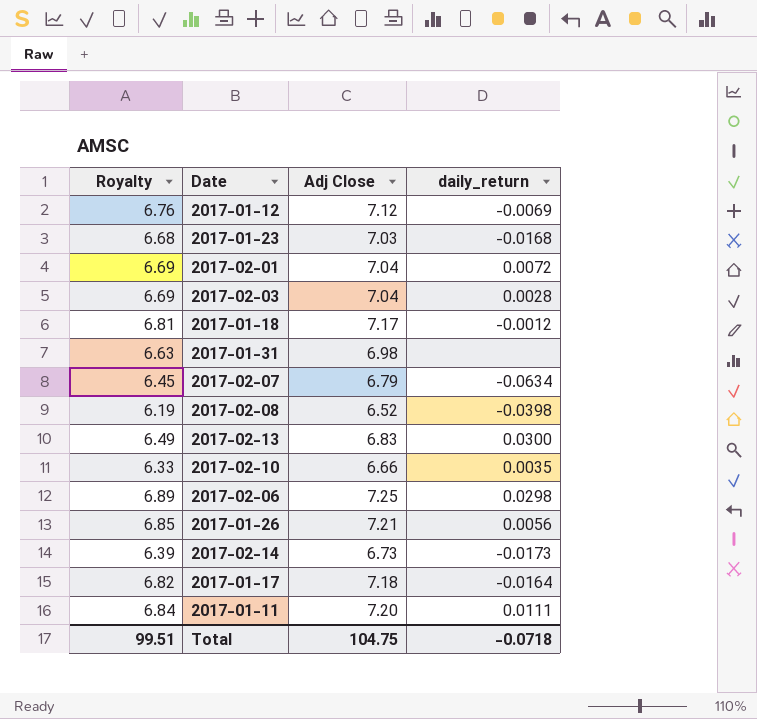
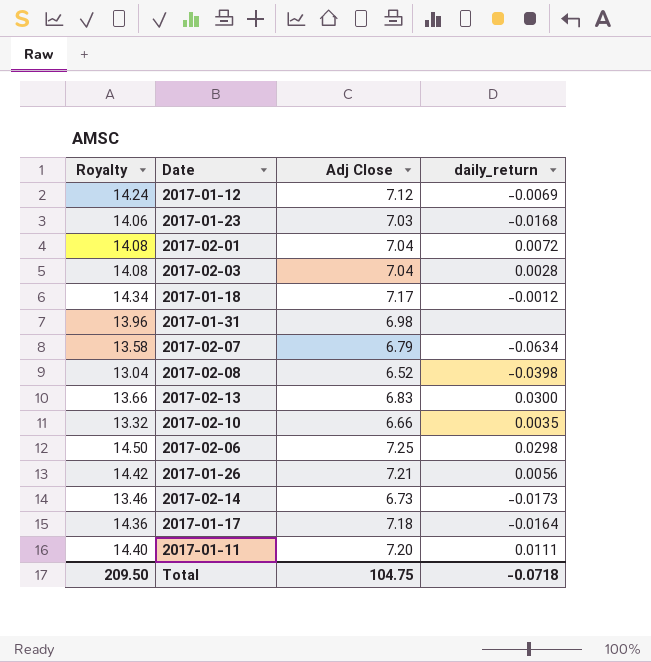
column Royalty | formula: [Adj Close] * 0.95 -> [Adj Close] * 2
Total | Royalty: 99.51 -> 209.50

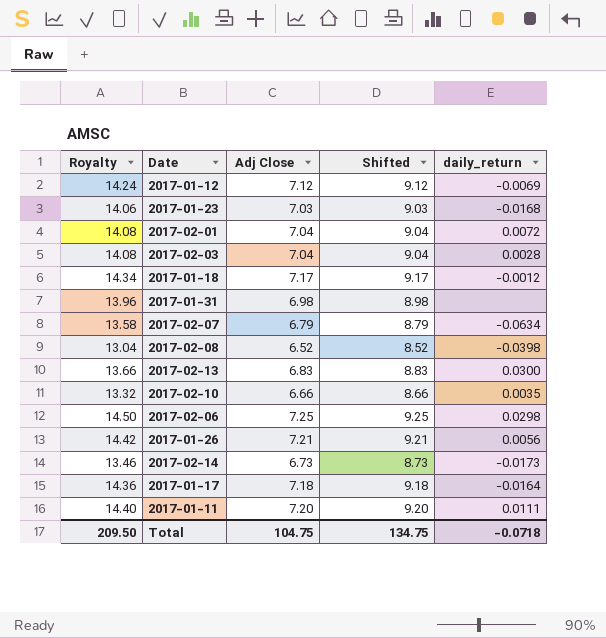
column Shifted | formula: none -> [Adj Close] + 2

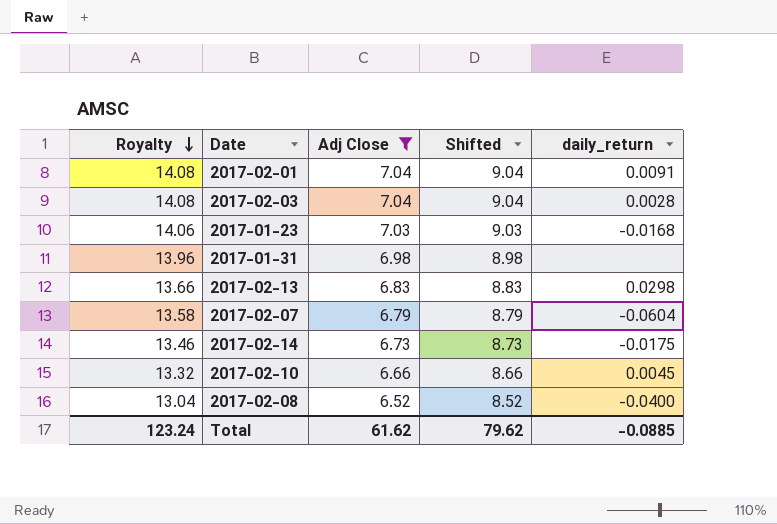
filter: none -> Adj Close <= 7.04
row order: none -> Royalty descending
2017-02-01 | daily_return: 0.0072 -> 0.0091
2017-02-13 | daily_return: 0.0300 -> 0.0298
2017-02-07 | daily_return: -0.0634 -> -0.0604
2017-02-14 | daily_return: -0.0173 -> -0.0175
2017-02-10 | daily_return: 0.0035 -> 0.0045
2017-02-08 | daily_return: -0.0398 -> -0.0400
Total | Royalty: 209.50 -> 123.24
Total | Adj Close: 104.75 -> 61.62
Total | Shifted: 134.75 -> 79.62
Total | daily_return: -0.0718 -> -0.0885

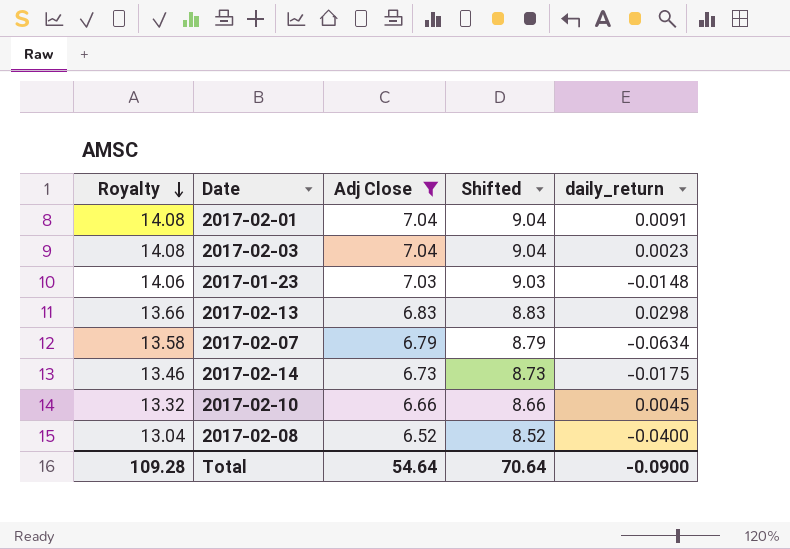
row 2017-01-31: 13.96 | 6.98 | 8.98 | none -> none
2017-02-03 | daily_return: 0.0028 -> 0.0023
2017-01-23 | daily_return: -0.0168 -> -0.0148
2017-02-07 | daily_return: -0.0604 -> -0.0634
Total | Royalty: 123.24 -> 109.28
Total | Adj Close: 61.62 -> 54.64
Total | Shifted: 79.62 -> 70.64
Total | daily_return: -0.0885 -> -0.0900

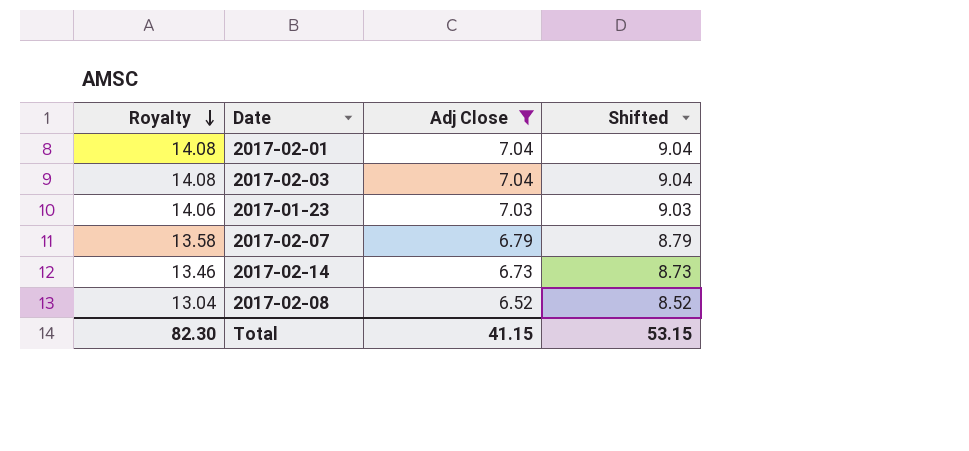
column daily_return | position: 5 -> none
row 2017-02-13: 13.66 | 6.83 | 8.83 | 0.0298 -> none
row 2017-02-10: 13.32 | 6.66 | 8.66 | 0.0045 -> none
Total | Royalty: 109.28 -> 82.30
Total | Adj Close: 54.64 -> 41.15
Total | Shifted: 70.64 -> 53.15

